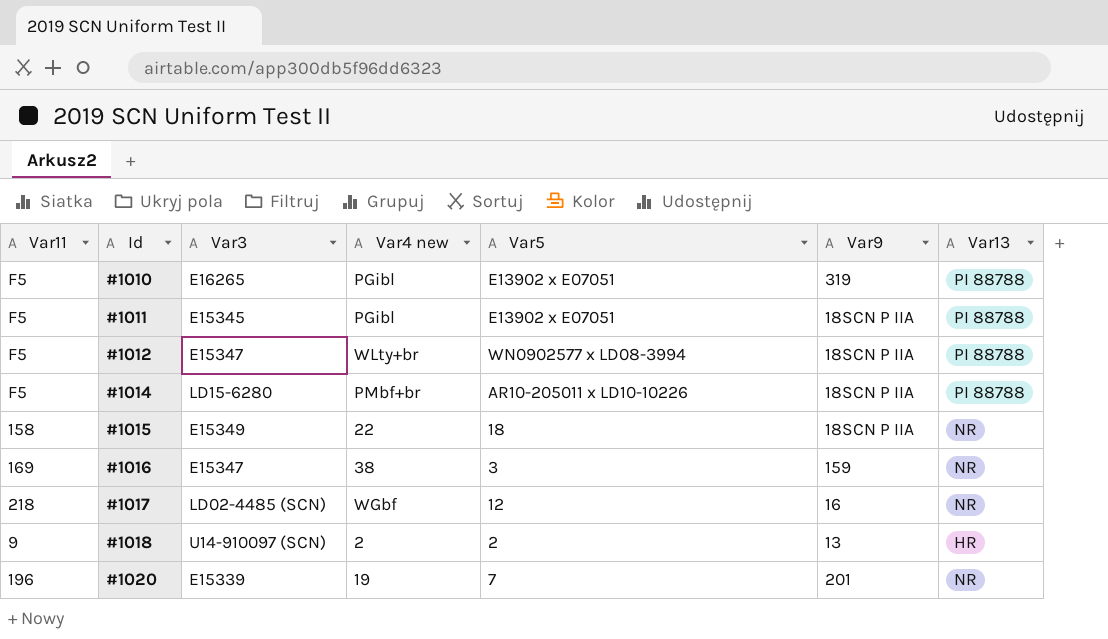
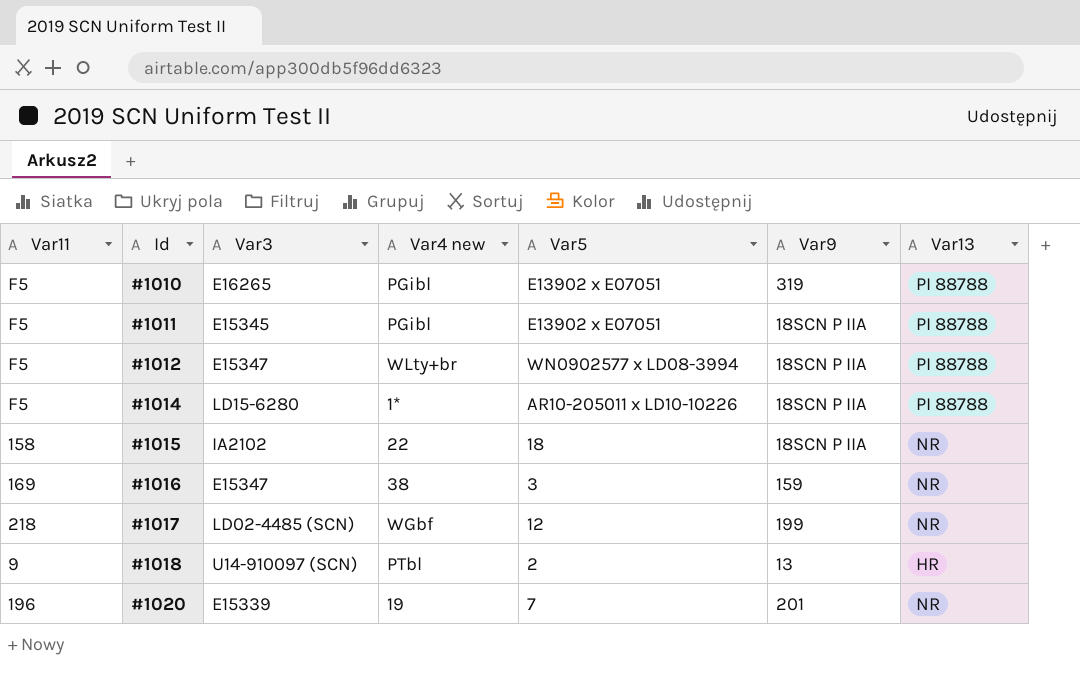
#1014 | Var4 new: PMbf+br -> 1*
#1015 | Var3: E15349 -> IA2102
#1017 | Var9: 16 -> 199
#1018 | Var4 new: 2 -> PTbl

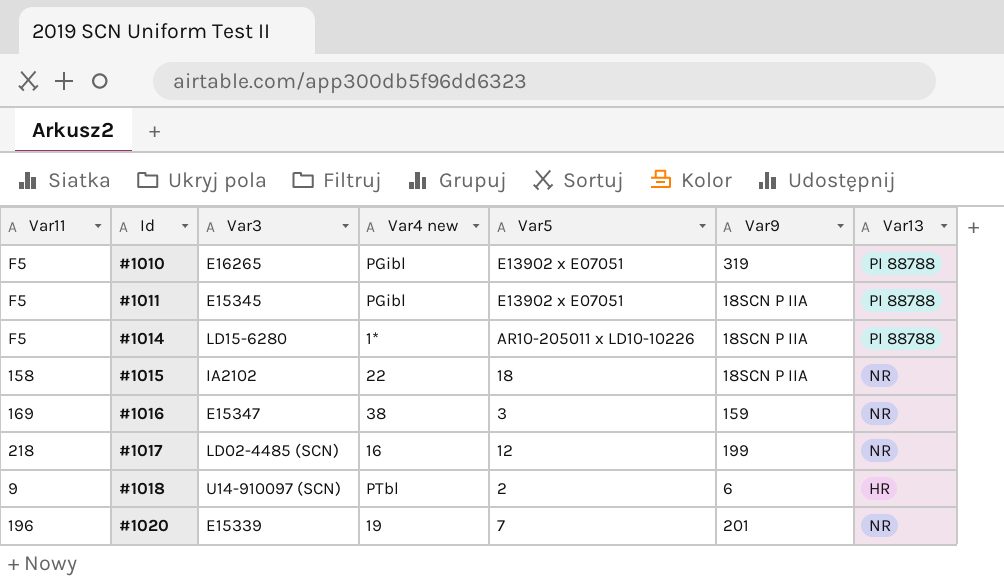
row #1012: F5 | E15347 | WLty+br | WN0902577 x LD08-3994 | 18SCN P IIA | PI 88788 -> none
#1017 | Var4 new: WGbf -> 16
#1018 | Var9: 13 -> 6

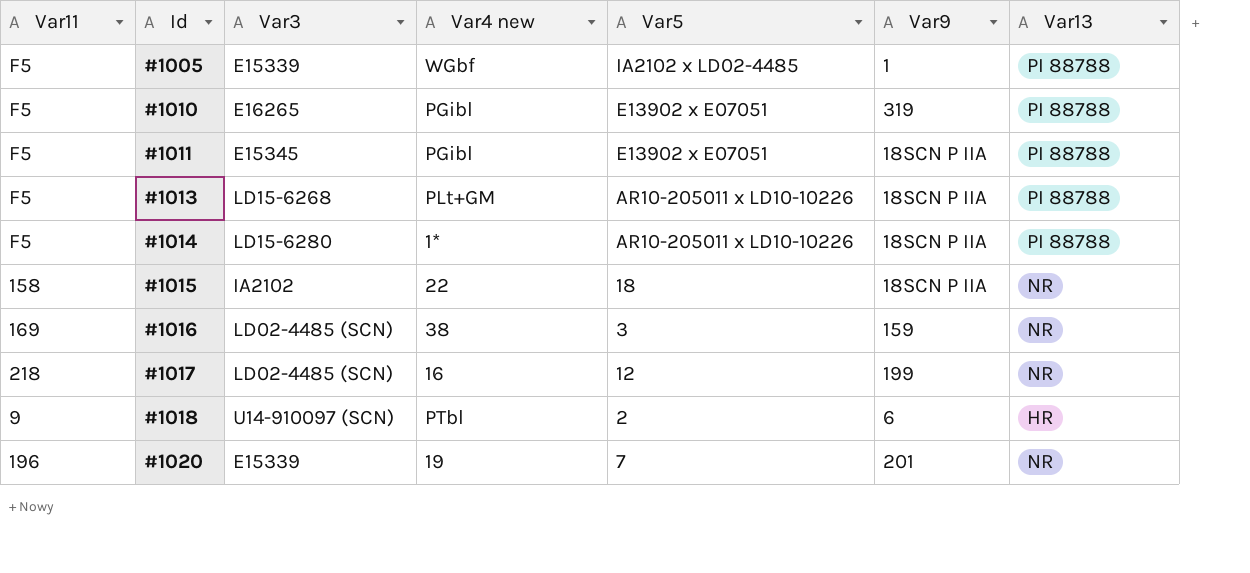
row #1005: none -> F5 | E15339 | WGbf | IA2102 x LD02-4485 | 1 | PI 88788
row #1013: none -> F5 | LD15-6268 | PLt+GM | AR10-205011 x LD10-10226 | 18SCN P IIA | PI 88788
#1016 | Var3: E15347 -> LD02-4485 (SCN)

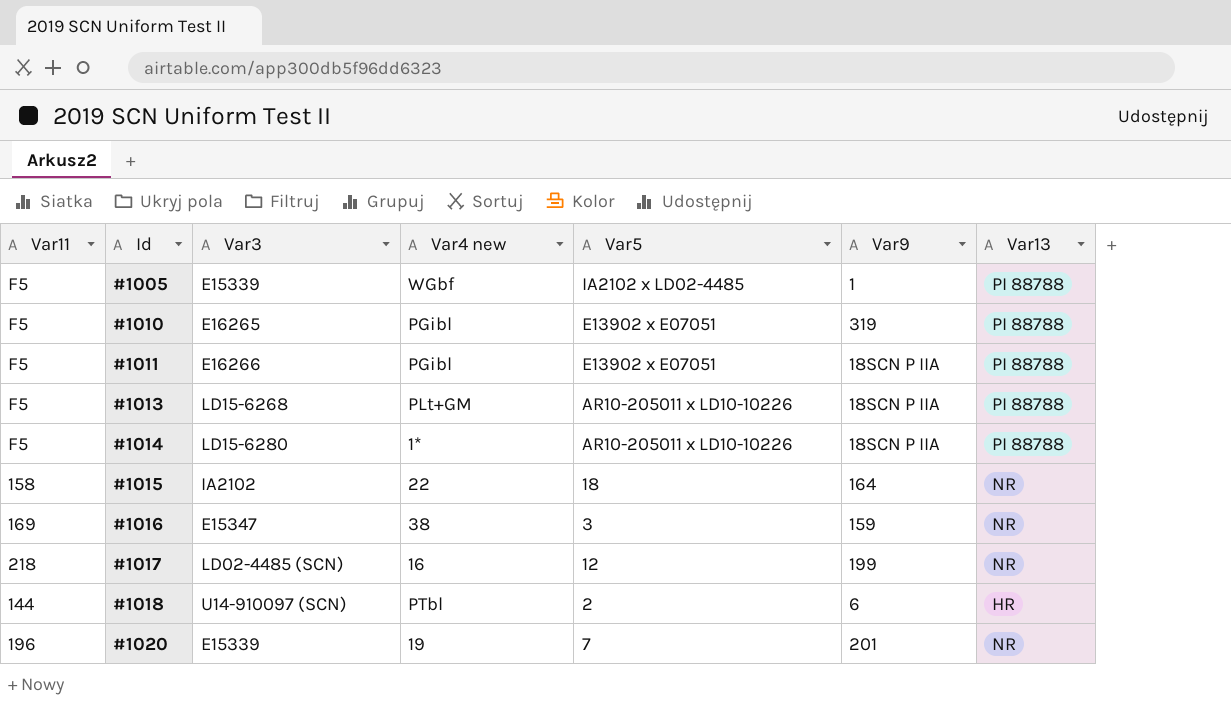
#1011 | Var3: E15345 -> E16266
#1015 | Var9: 18SCN P IIA -> 164
#1016 | Var3: LD02-4485 (SCN) -> E15347
#1018 | Var11: 9 -> 144

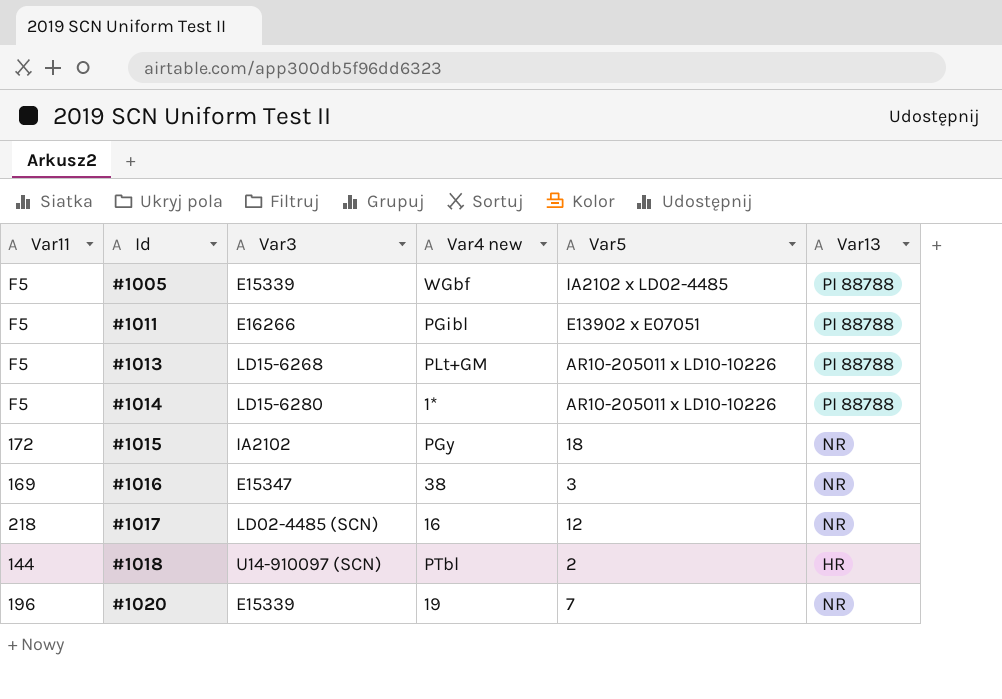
column Var9 | position: 6 -> none
row #1010: F5 | E16265 | PGibl | E13902 x E07051 | 319 | PI 88788 -> none
#1015 | Var11: 158 -> 172
#1015 | Var4 new: 22 -> PGy

